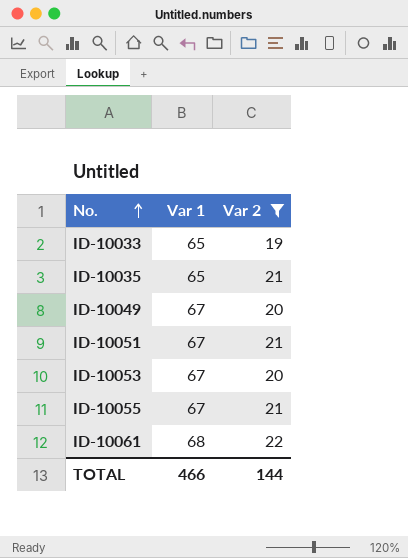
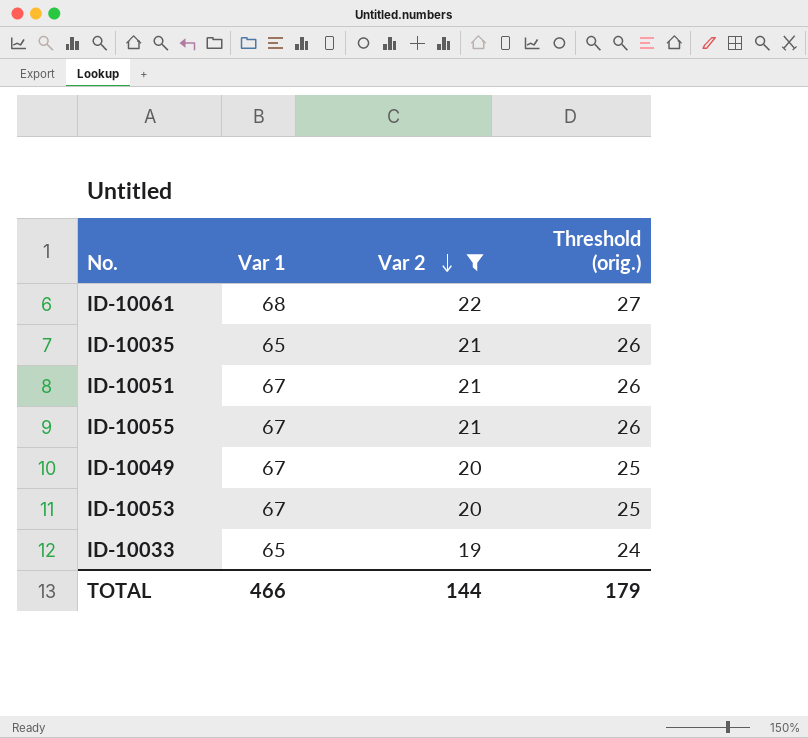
row order: No. ascending -> Var 2 descending
column Threshold (orig.) | formula: none -> [Var 2] + 5

